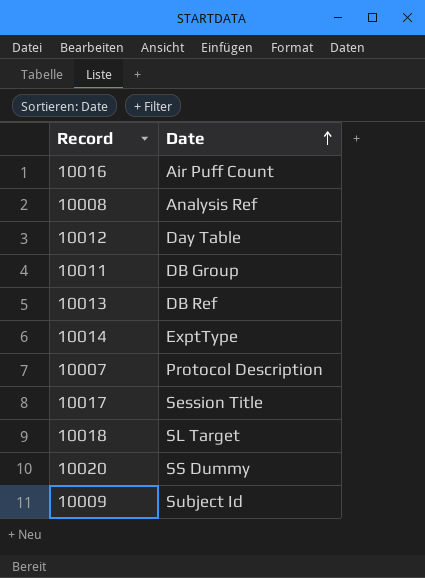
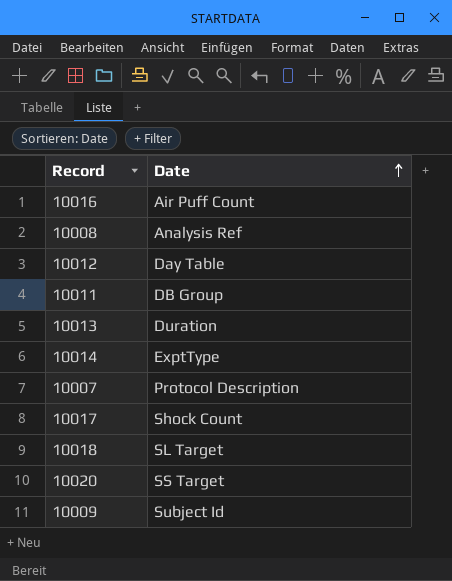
10013 | Date: DB Ref -> Duration
10017 | Date: Session Title -> Shock Count
10020 | Date: SS Dummy -> SS Target

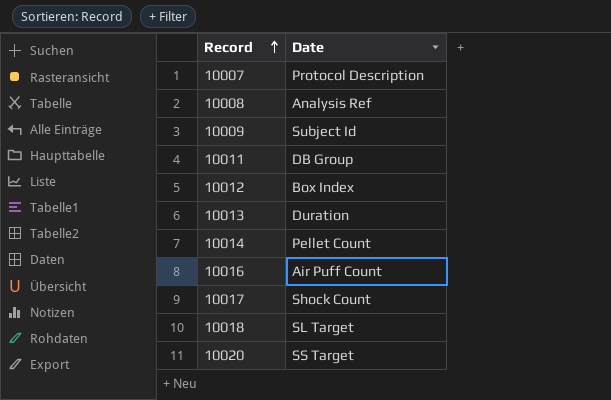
row order: Date ascending -> Record ascending
10012 | Date: Day Table -> Box Index
10014 | Date: ExptType -> Pellet Count

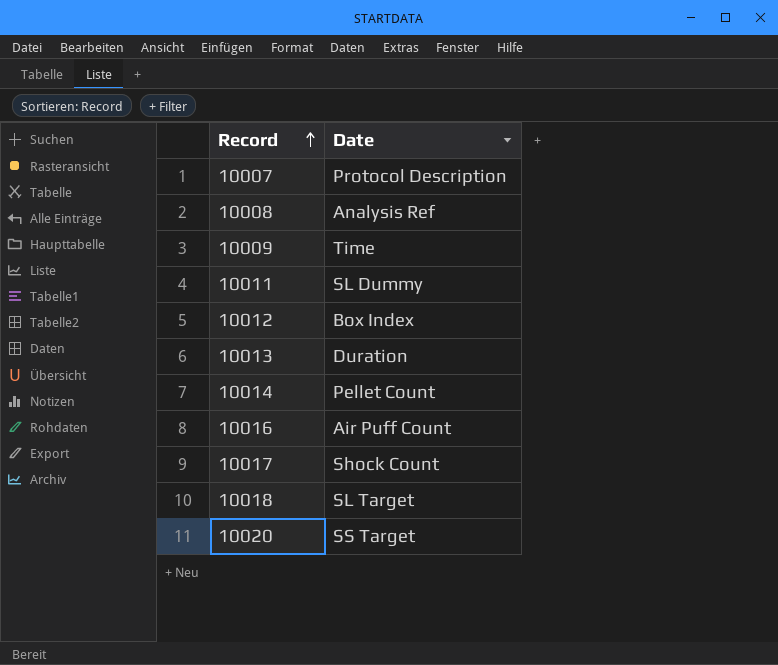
10009 | Date: Subject Id -> Time
10011 | Date: DB Group -> SL Dummy

